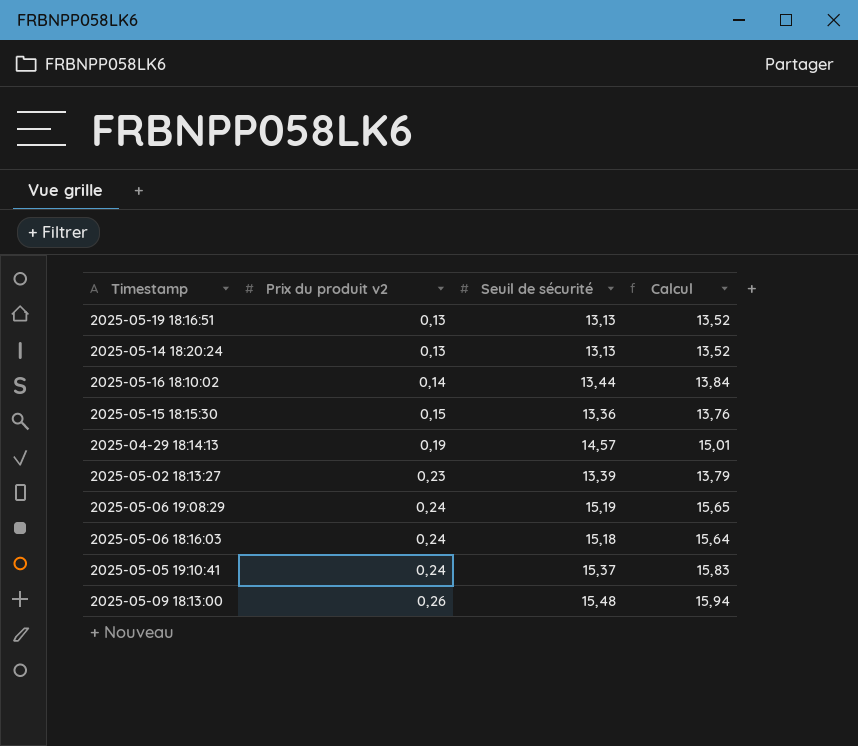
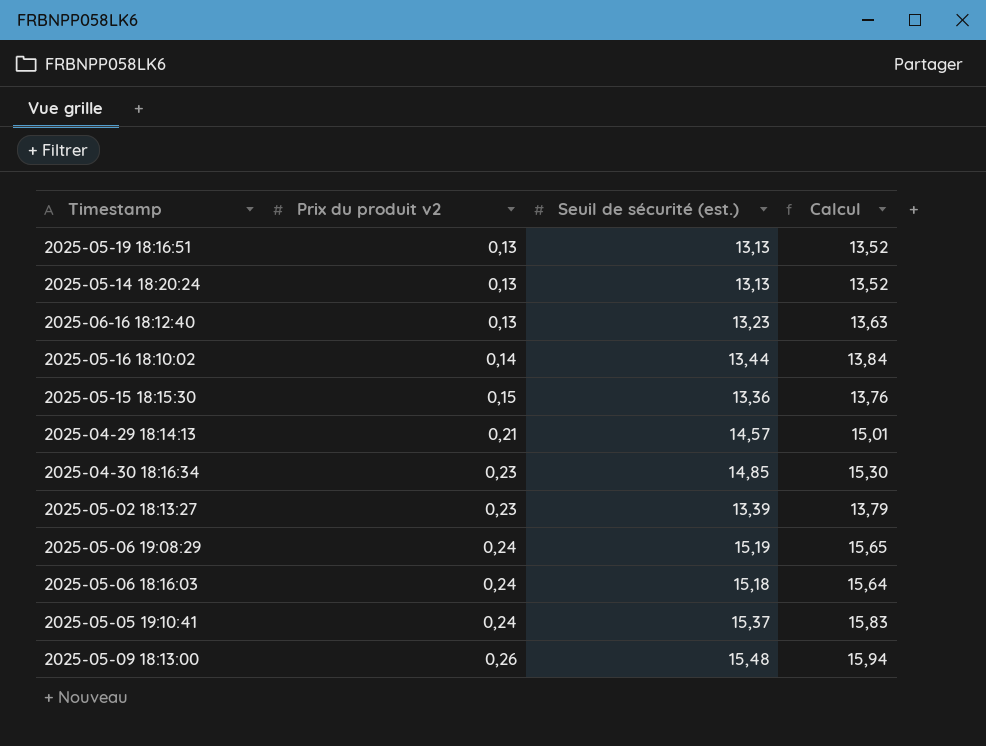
column name: Seuil de sécurité -> Seuil de sécurité (est.)
row 2025-06-16 18:12:40: none -> 0,13 | 13,23 | 13,63
2025-04-29 18:14:13 | Prix du produit v2: 0,19 -> 0,21
row 2025-04-30 18:16:34: none -> 0,23 | 14,85 | 15,30

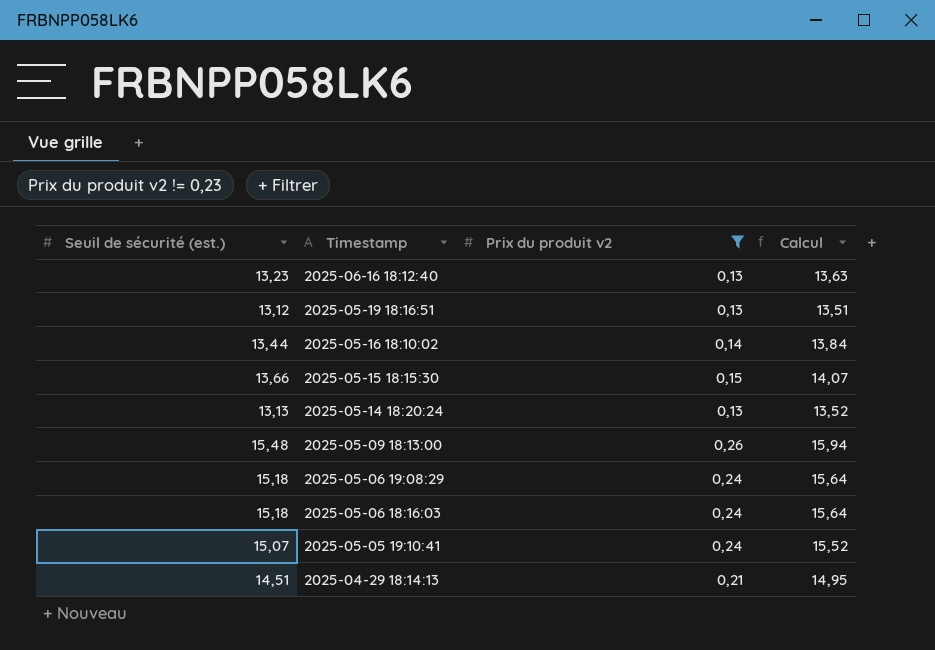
filter: none -> Prix du produit v2 != 0,23
row order: Prix du produit v2 ascending -> Timestamp descending
column Seuil de sécurité (est.) | position: 3 -> 1
2025-05-19 18:16:51 | Seuil de sécurité (est.): 13,13 -> 13,12
2025-05-19 18:16:51 | Calcul: 13,52 -> 13,51
2025-05-15 18:15:30 | Seuil de sécurité (est.): 13,36 -> 13,66
2025-05-15 18:15:30 | Calcul: 13,76 -> 14,07
2025-05-06 19:08:29 | Seuil de sécurité (est.): 15,19 -> 15,18
2025-05-06 19:08:29 | Calcul: 15,65 -> 15,64
2025-05-05 19:10:41 | Seuil de sécurité (est.): 15,37 -> 15,07
2025-05-05 19:10:41 | Calcul: 15,83 -> 15,52
2025-04-29 18:14:13 | Seuil de sécurité (est.): 14,57 -> 14,51
2025-04-29 18:14:13 | Calcul: 15,01 -> 14,95

